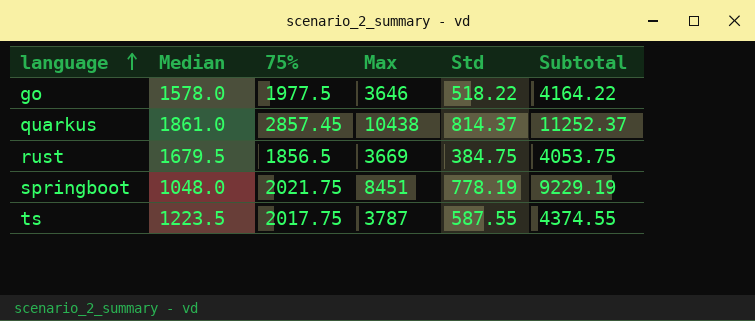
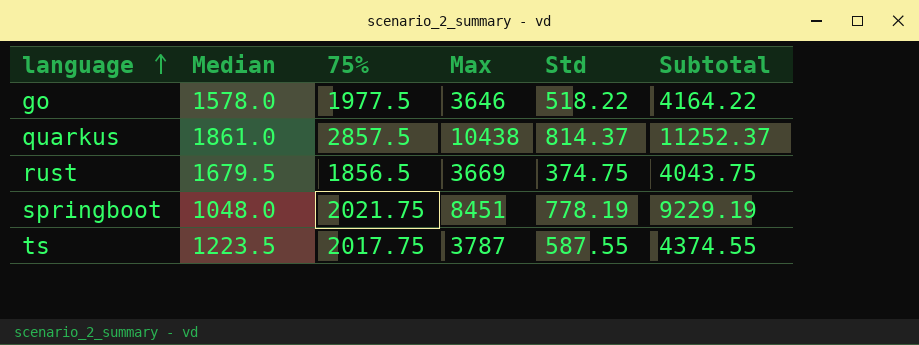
quarkus | 75%: 2857.45 -> 2857.5
rust | Std: 384.75 -> 374.75
rust | Subtotal: 4053.75 -> 4043.75

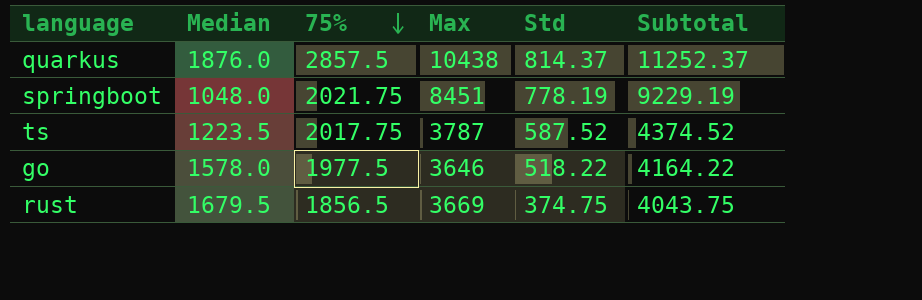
row order: language ascending -> 75% descending
quarkus | Median: 1861.0 -> 1876.0
ts | Std: 587.55 -> 587.52
ts | Subtotal: 4374.55 -> 4374.52

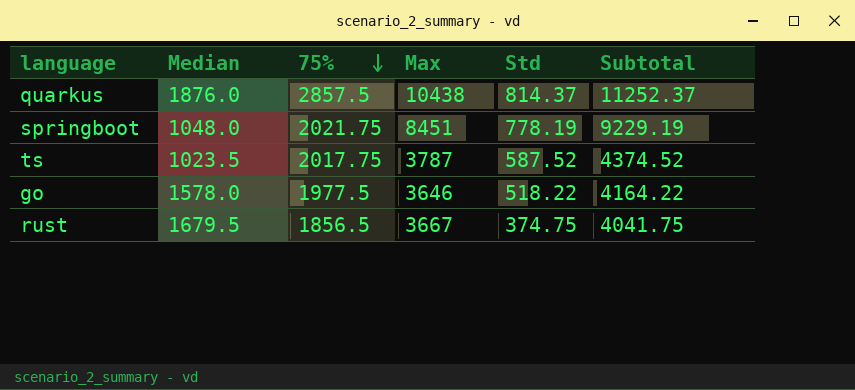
ts | Median: 1223.5 -> 1023.5
rust | Max: 3669 -> 3667
rust | Subtotal: 4043.75 -> 4041.75

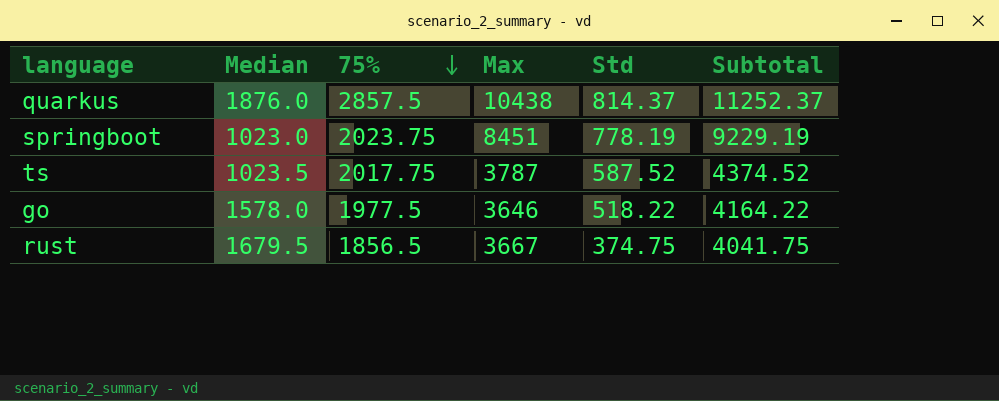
springboot | Median: 1048.0 -> 1023.0
springboot | 75%: 2021.75 -> 2023.75

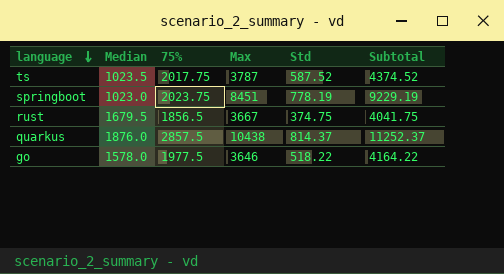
row order: 75% descending -> language descending

